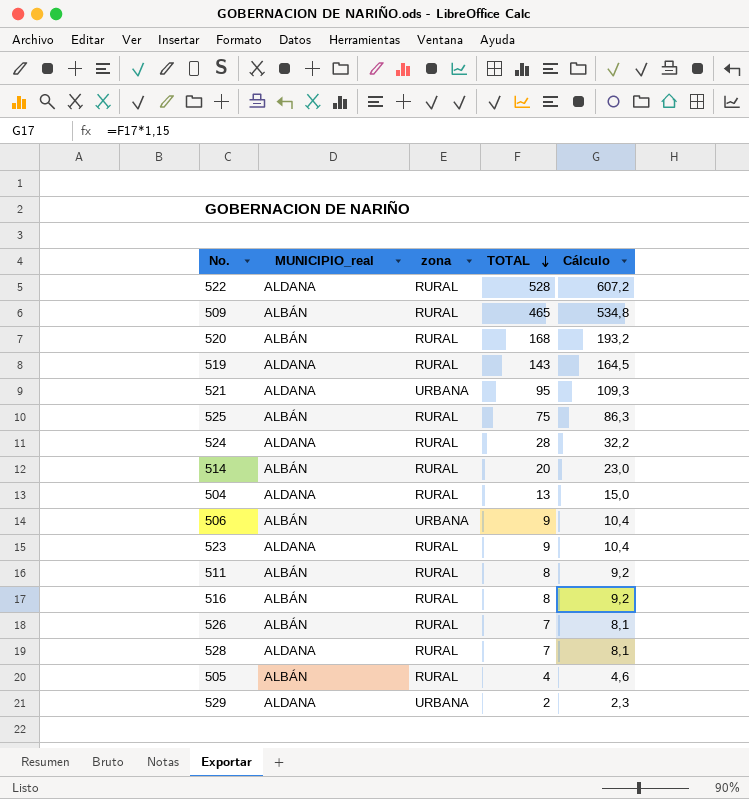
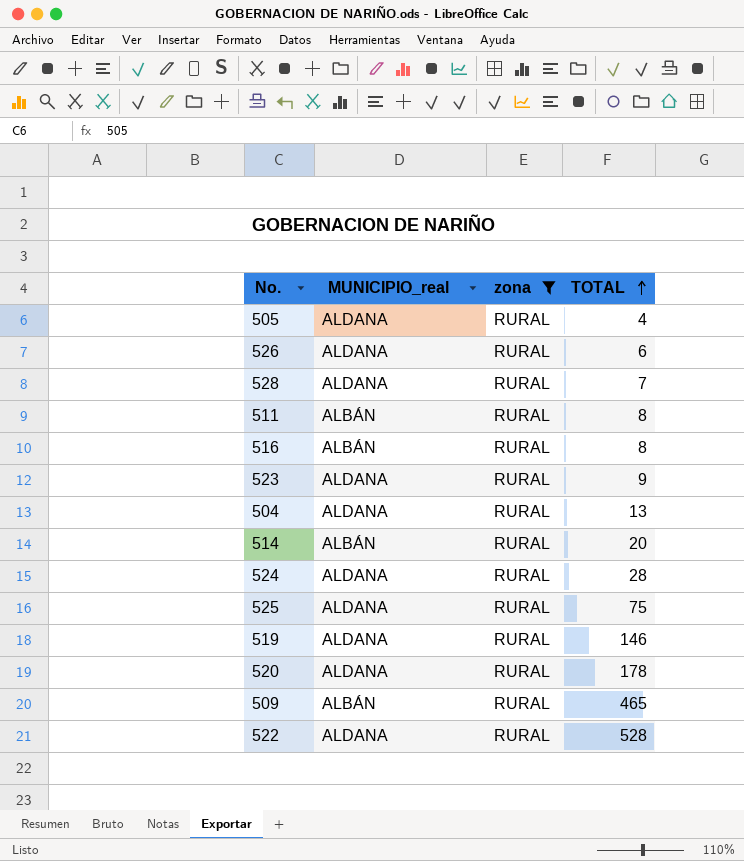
filter: none -> zona = RURAL
row order: TOTAL descending -> TOTAL ascending
column Cálculo | formula: [TOTAL] * 1,15 -> none
505 | MUNICIPIO_real: ALBÁN -> ALDANA
526 | MUNICIPIO_real: ALBÁN -> ALDANA
526 | TOTAL: 7 -> 6
525 | MUNICIPIO_real: ALBÁN -> ALDANA
519 | TOTAL: 143 -> 146
520 | MUNICIPIO_real: ALBÁN -> ALDANA
520 | TOTAL: 168 -> 178

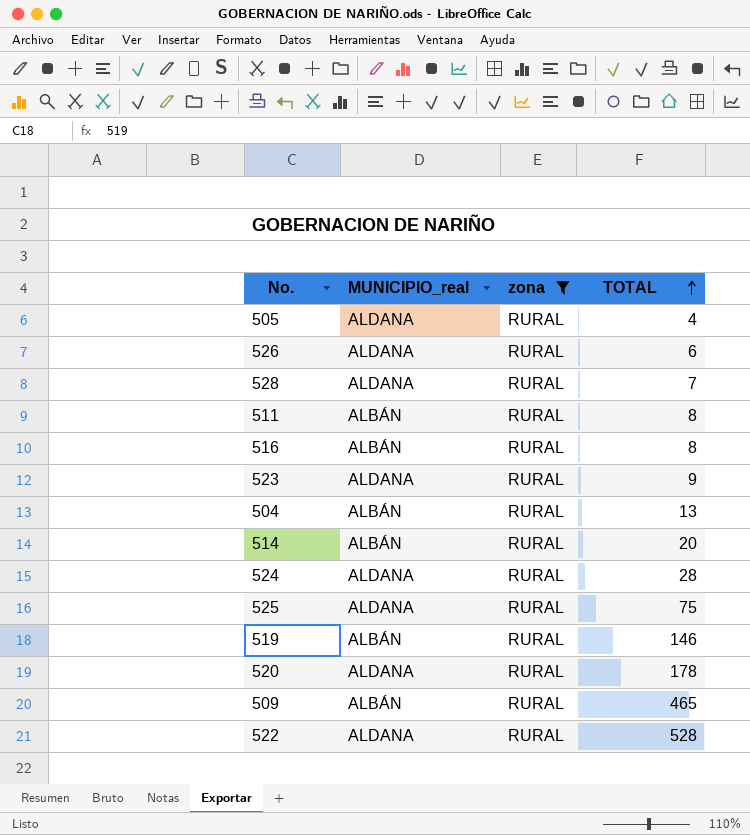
504 | MUNICIPIO_real: ALDANA -> ALBÁN
519 | MUNICIPIO_real: ALDANA -> ALBÁN

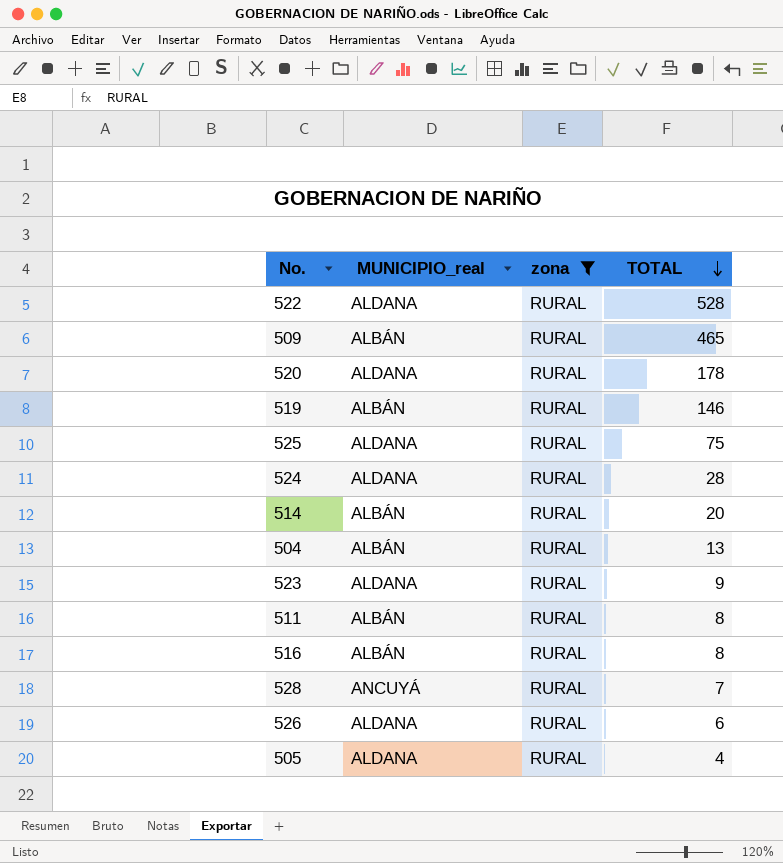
row order: TOTAL ascending -> TOTAL descending
528 | MUNICIPIO_real: ALDANA -> ANCUYÁ

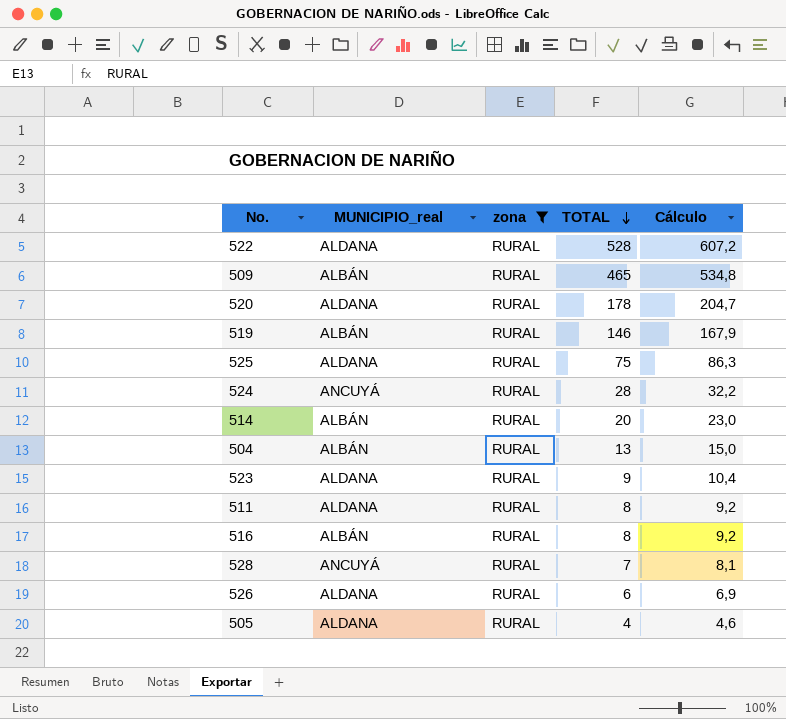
column Cálculo | formula: none -> [TOTAL] * 1,15
524 | MUNICIPIO_real: ALDANA -> ANCUYÁ
511 | MUNICIPIO_real: ALBÁN -> ALDANA

